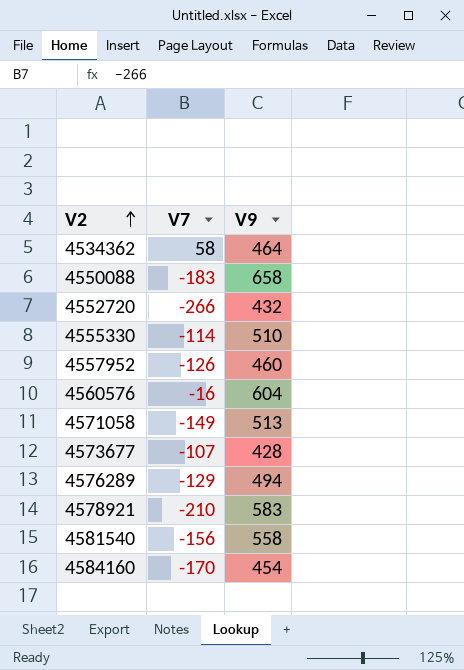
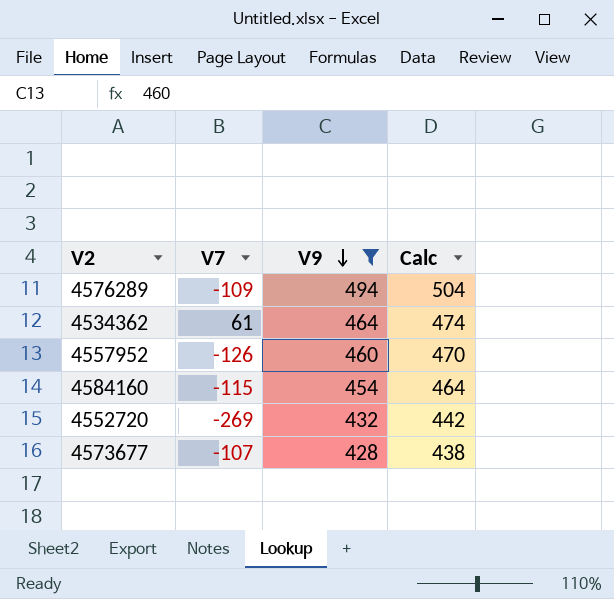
filter: none -> V9 <= 494
row order: V2 ascending -> V9 descending
column Calc | formula: none -> [V9] + 10
4576289 | V7: -129 -> -109
4534362 | V7: 58 -> 61
4584160 | V7: -170 -> -115
4552720 | V7: -266 -> -269

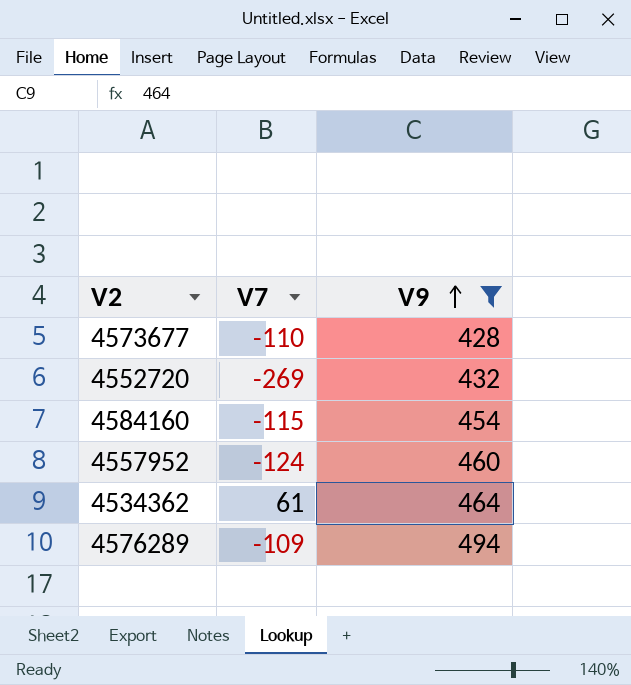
row order: V9 descending -> V9 ascending
column Calc | formula: [V9] + 10 -> none
4573677 | V7: -107 -> -110
4557952 | V7: -126 -> -124

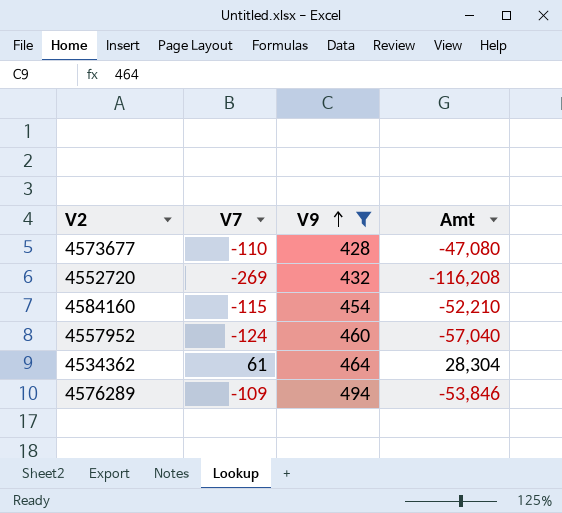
column Amt | formula: none -> [V7] * [V9]

